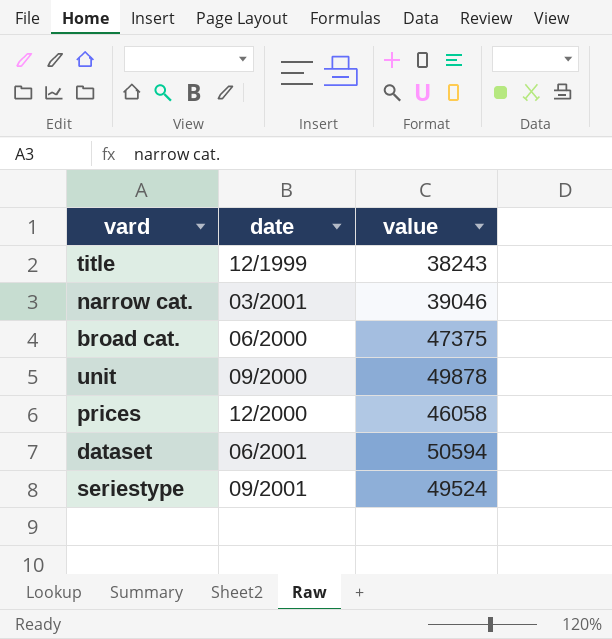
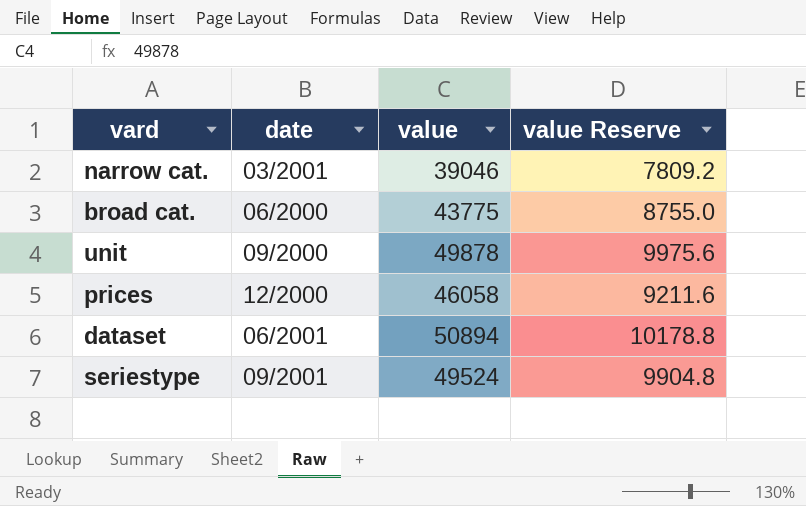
column value Reserve | formula: none -> [value] * 0.2
row title: 12/1999 | 38243 -> none
broad cat. | value: 47375 -> 43775
dataset | value: 50594 -> 50894

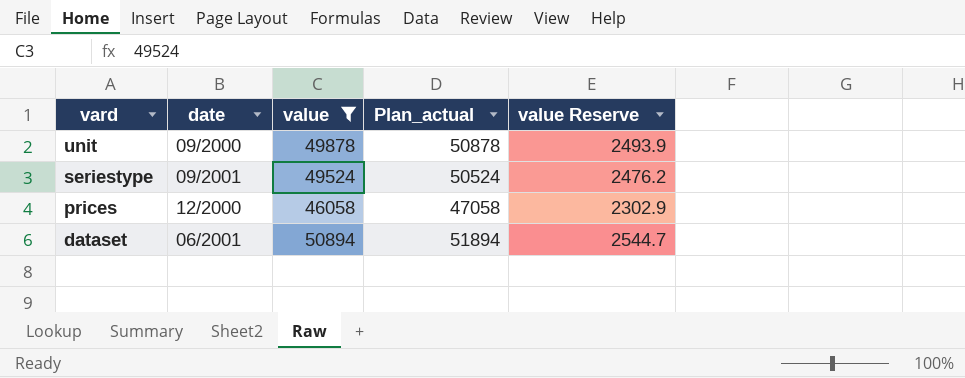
filter: none -> value >= 46058
row order: none -> vard descending
column Plan_actual | formula: none -> [value] + 1000
column value Reserve | formula: [value] * 0.2 -> [value] * 0.05

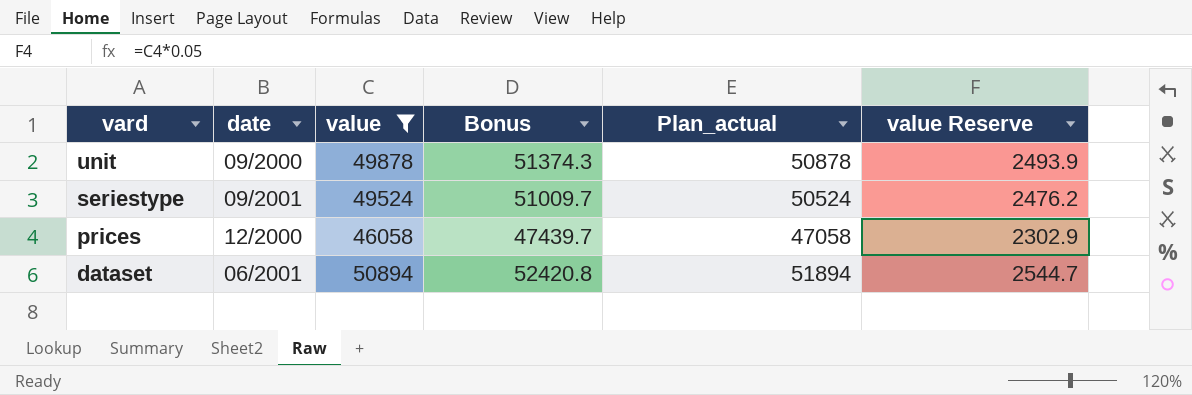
column Bonus | formula: none -> [value] * 1.03

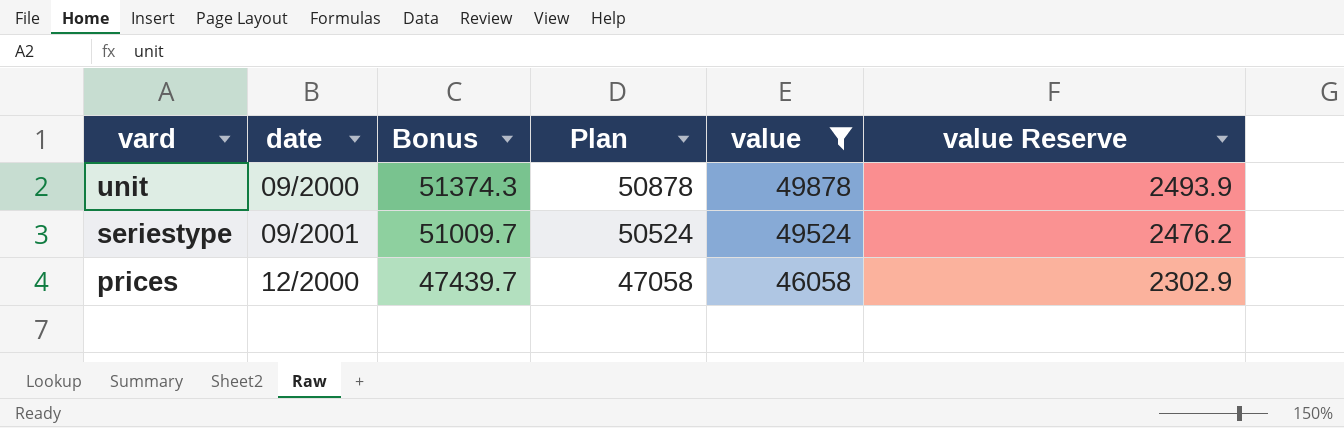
column name: Plan_actual -> Plan
column value | position: 3 -> 5
row dataset: 06/2001 | 50894 | 52420.8 | 51894 | 2544.7 -> none

